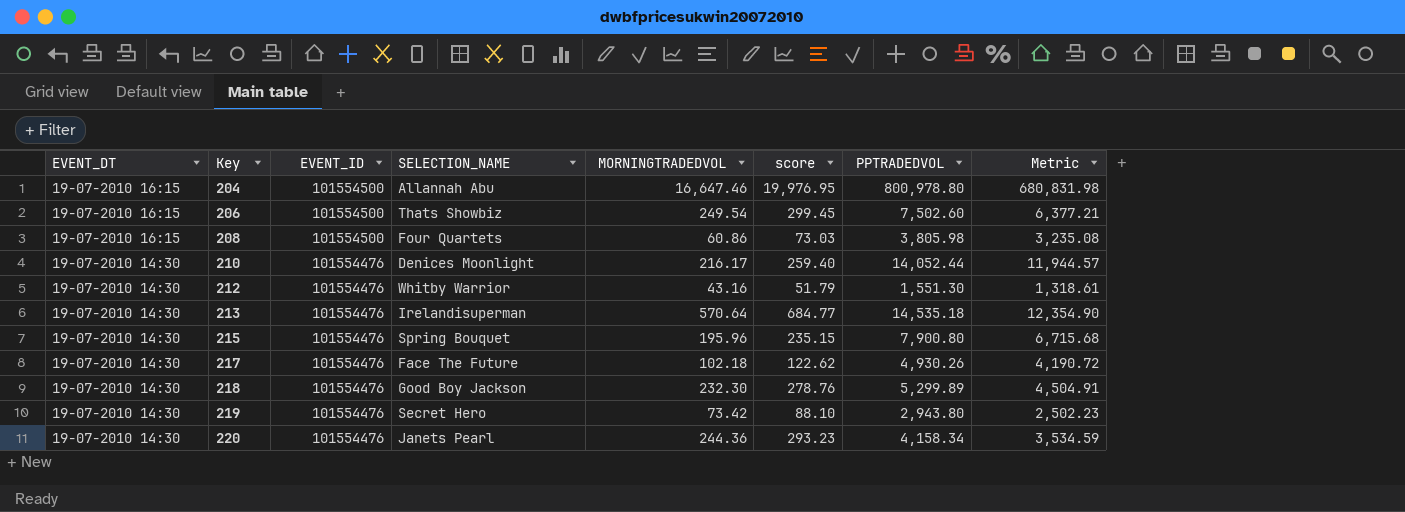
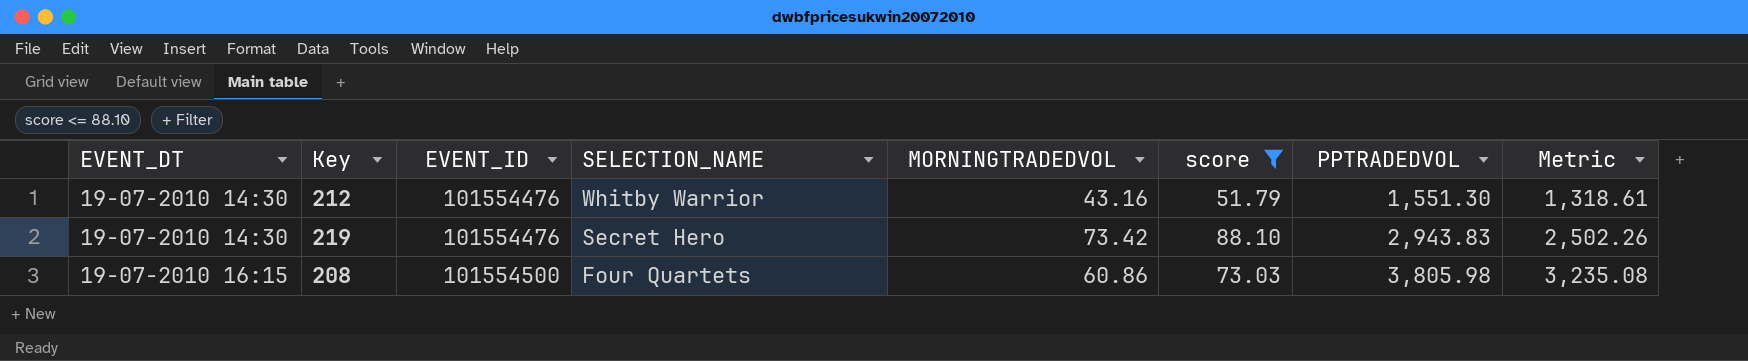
filter: none -> score <= 88.10
row order: EVENT_DT descending -> EVENT_DT ascending
219 | PPTRADEDVOL: 2,943.80 -> 2,943.83
219 | Metric: 2,502.23 -> 2,502.26

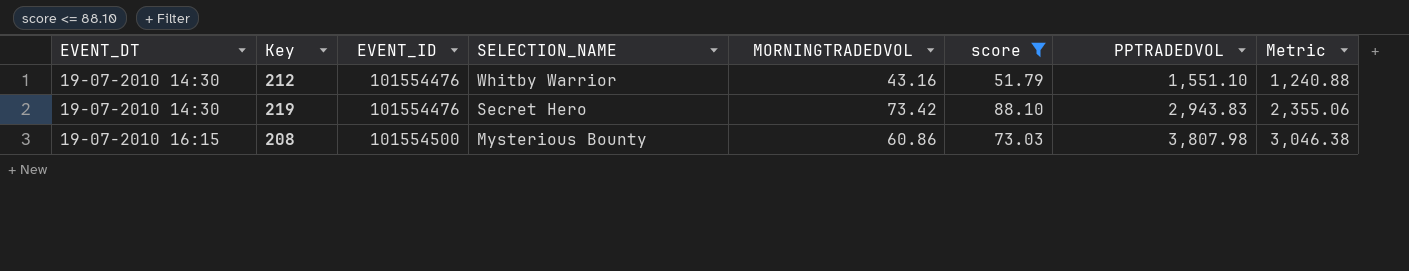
column Metric | formula: [PPTRADEDVOL] * 0.85 -> [PPTRADEDVOL] * 0.8
212 | PPTRADEDVOL: 1,551.30 -> 1,551.10
208 | SELECTION_NAME: Four Quartets -> Mysterious Bounty
208 | PPTRADEDVOL: 3,805.98 -> 3,807.98

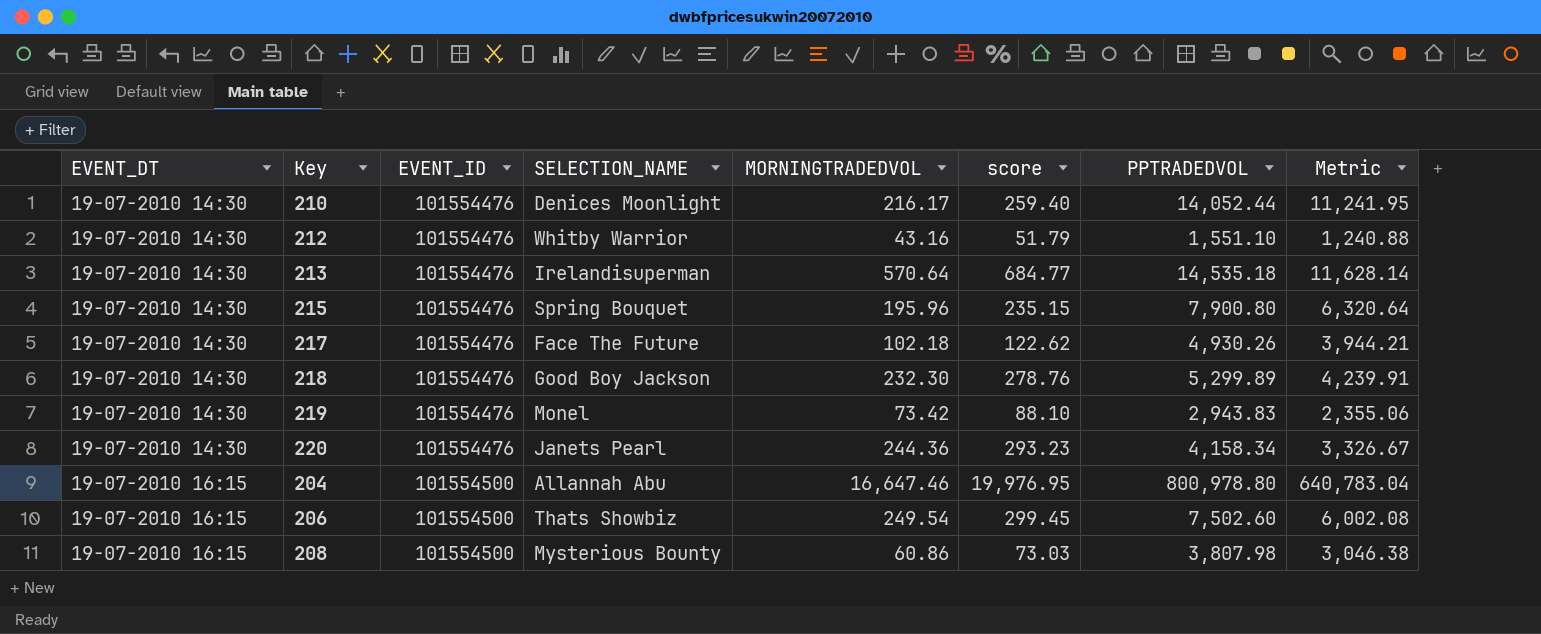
filter: score <= 88.10 -> none
219 | SELECTION_NAME: Secret Hero -> Monel

